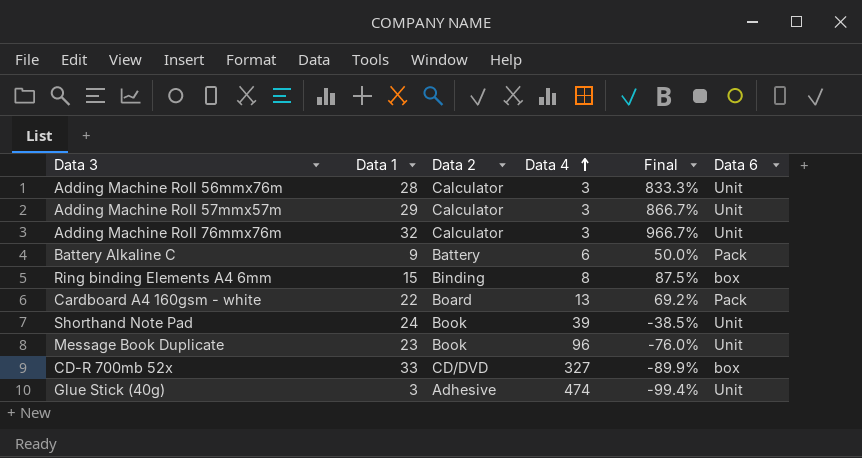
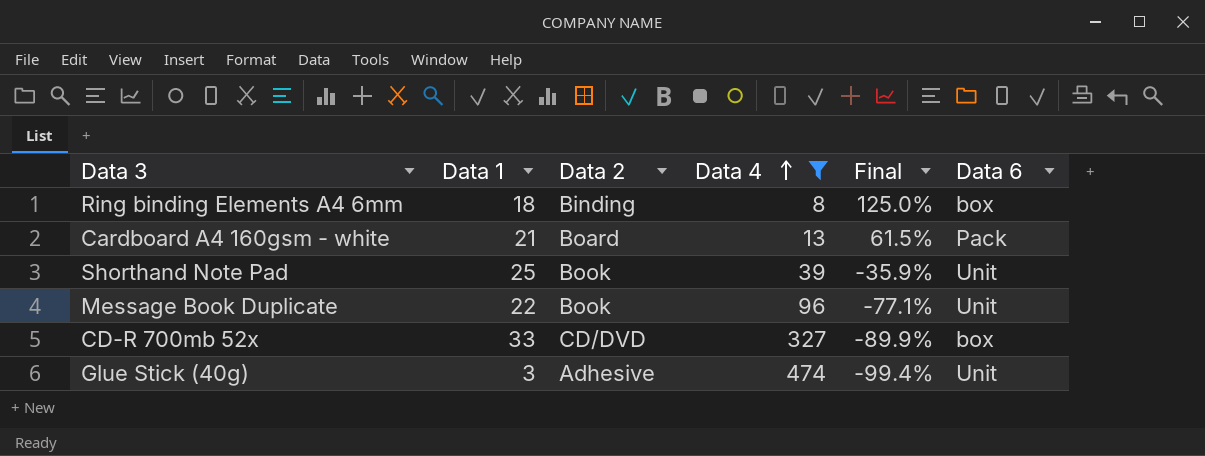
filter: none -> Data 4 >= 8
Ring binding Elements A4 6mm | Data 1: 15 -> 18
Ring binding Elements A4 6mm | Final: 87.5% -> 125.0%
Cardboard A4 160gsm - white | Data 1: 22 -> 21
Cardboard A4 160gsm - white | Final: 69.2% -> 61.5%
Shorthand Note Pad | Data 1: 24 -> 25
Shorthand Note Pad | Final: -38.5% -> -35.9%
Message Book Duplicate | Data 1: 23 -> 22
Message Book Duplicate | Final: -76.0% -> -77.1%

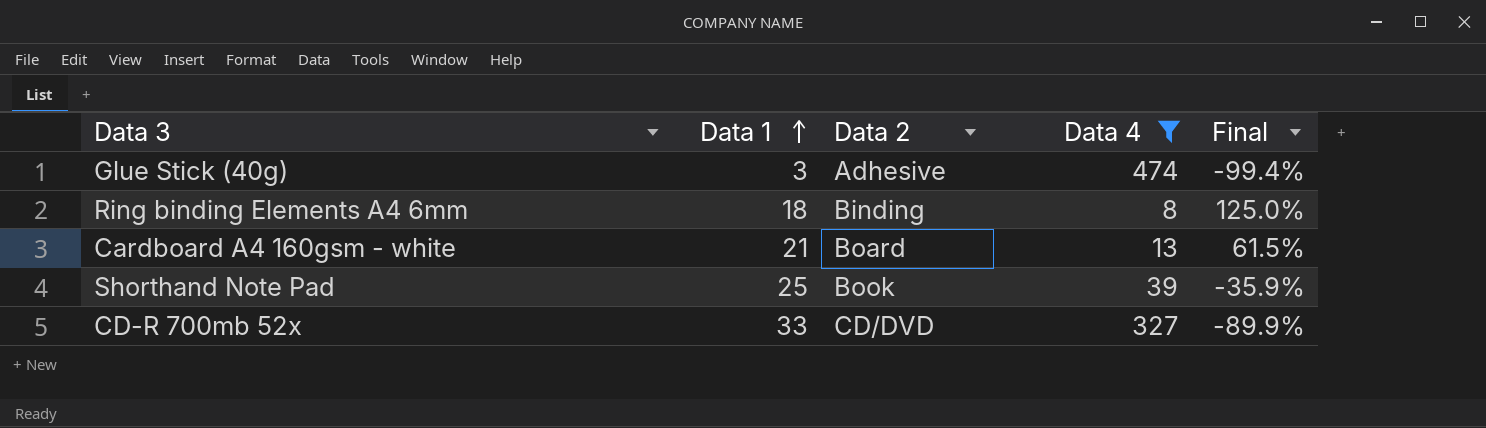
row order: Data 4 ascending -> Data 1 ascending
column Data 6 | position: 6 -> none
row Message Book Duplicate: 22 | Book | 96 | -77.1% | Unit -> none

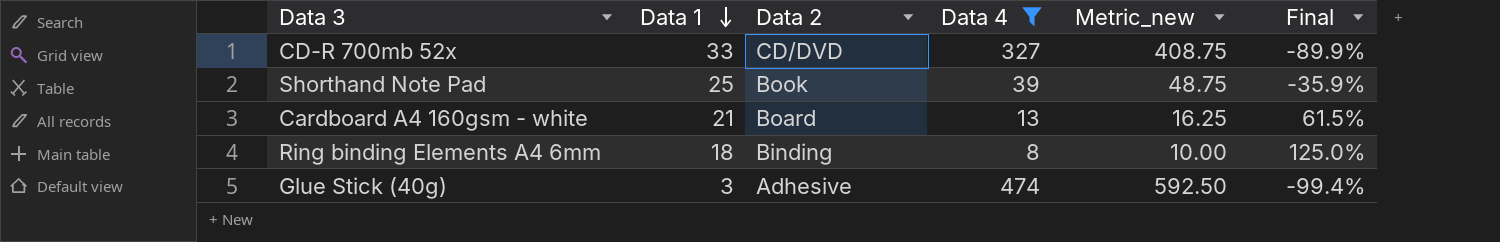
row order: Data 1 ascending -> Data 1 descending
column Metric_new | formula: none -> [Data 4] * 1.25

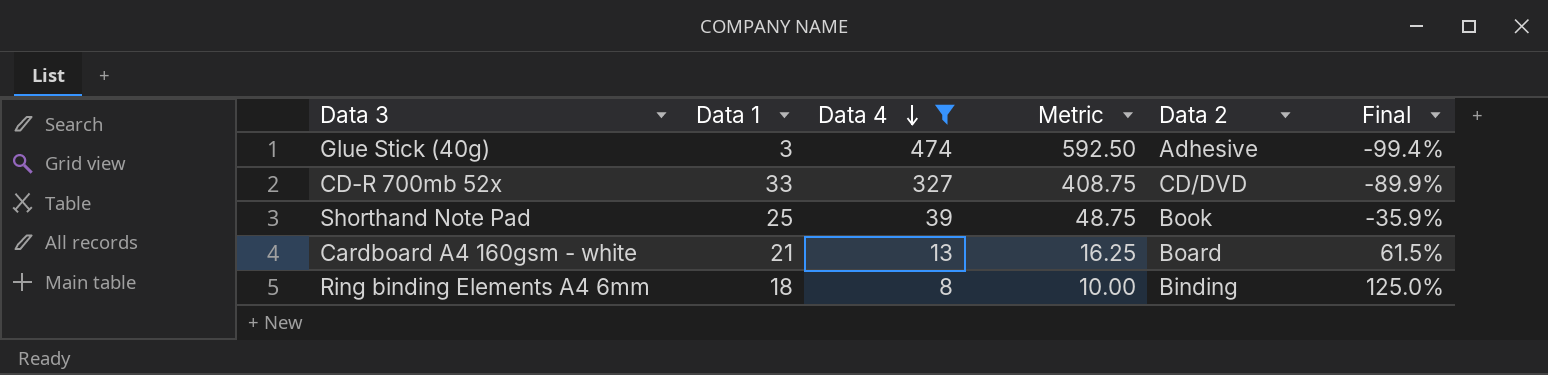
row order: Data 1 descending -> Data 4 descending
column name: Metric_new -> Metric
column Data 2 | position: 3 -> 5

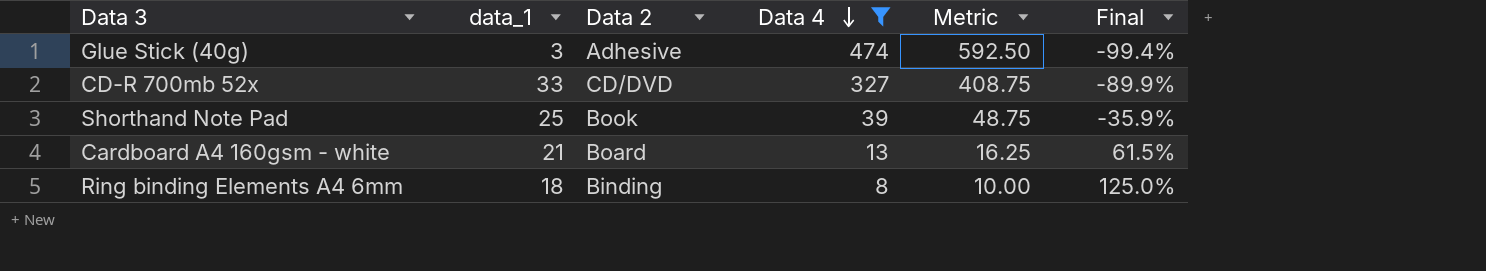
column name: Data 1 -> data_1
column Data 2 | position: 5 -> 3

